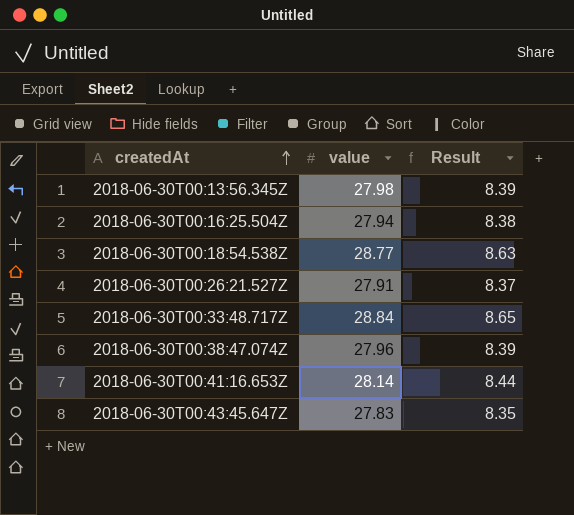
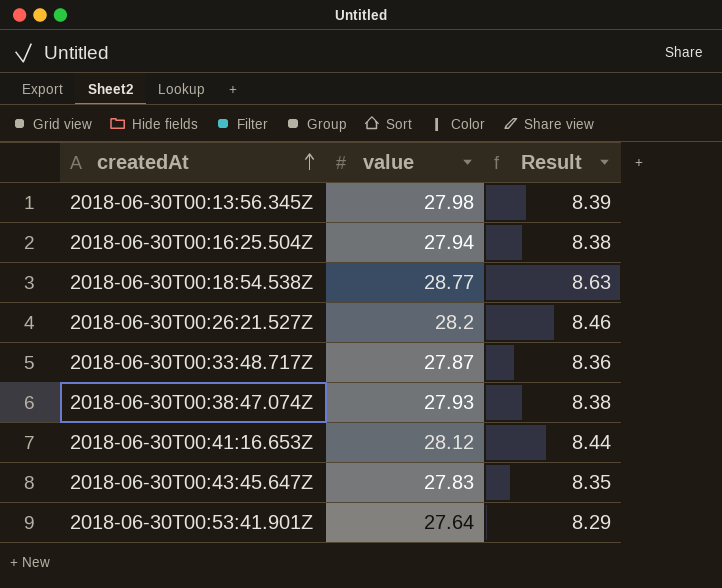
2018-06-30T00:26:21.527Z | value: 27.91 -> 28.2
2018-06-30T00:26:21.527Z | Result: 8.37 -> 8.46
2018-06-30T00:33:48.717Z | value: 28.84 -> 27.87
2018-06-30T00:33:48.717Z | Result: 8.65 -> 8.36
2018-06-30T00:38:47.074Z | value: 27.96 -> 27.93
2018-06-30T00:38:47.074Z | Result: 8.39 -> 8.38
2018-06-30T00:41:16.653Z | value: 28.14 -> 28.12
row 2018-06-30T00:53:41.901Z: none -> 27.64 | 8.29

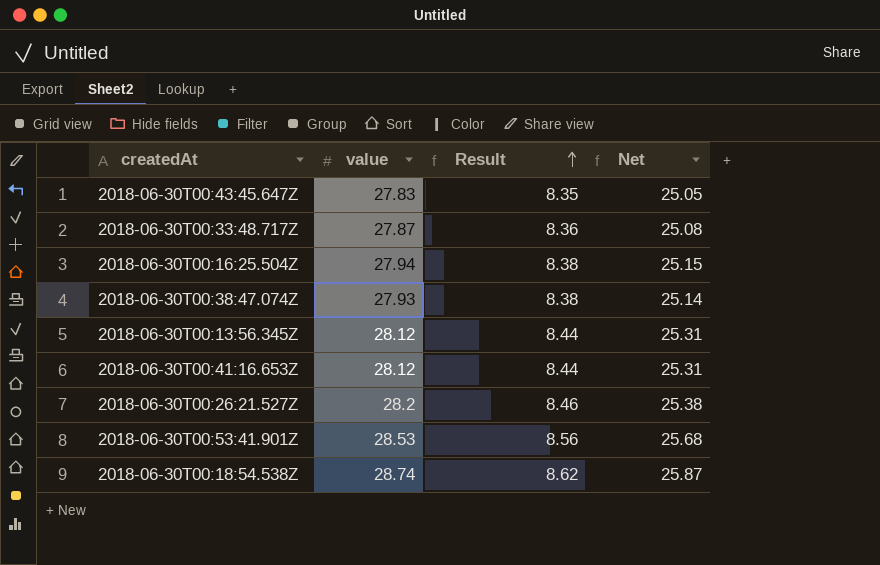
row order: createdAt ascending -> Result ascending
column Net | formula: none -> [value] * 0.9
2018-06-30T00:13:56.345Z | value: 27.98 -> 28.12
2018-06-30T00:13:56.345Z | Result: 8.39 -> 8.44
2018-06-30T00:53:41.901Z | value: 27.64 -> 28.53
2018-06-30T00:53:41.901Z | Result: 8.29 -> 8.56
2018-06-30T00:18:54.538Z | value: 28.77 -> 28.74
2018-06-30T00:18:54.538Z | Result: 8.63 -> 8.62

